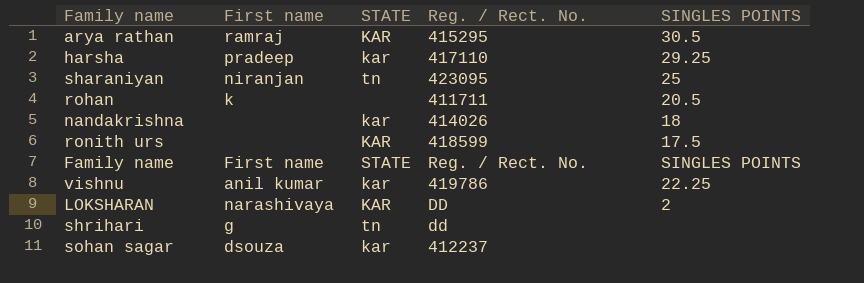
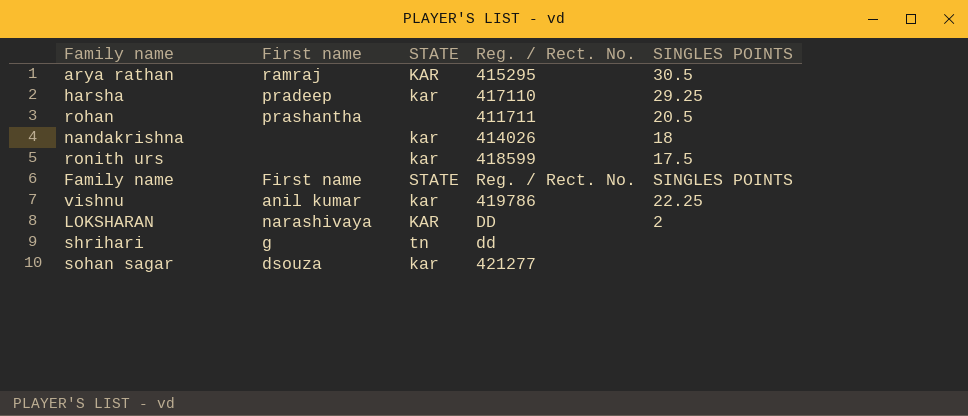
row sharaniyan: niranjan | tn | 423095 | 25 -> none
rohan | First name: k -> prashantha
ronith urs | STATE: KAR -> kar
sohan sagar | Reg. / Rect. No.: 412237 -> 421277

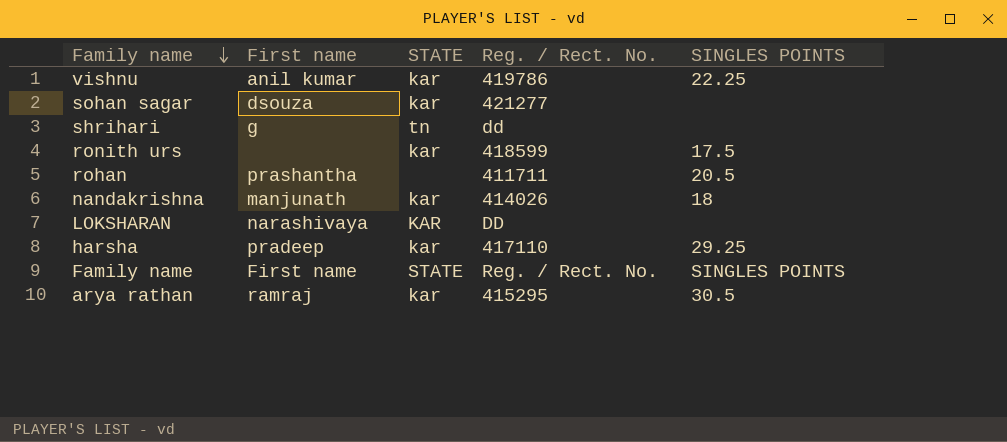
row order: none -> Family name descending
nandakrishna | First name: none -> manjunath
LOKSHARAN | SINGLES POINTS: 2 -> none
arya rathan | STATE: KAR -> kar

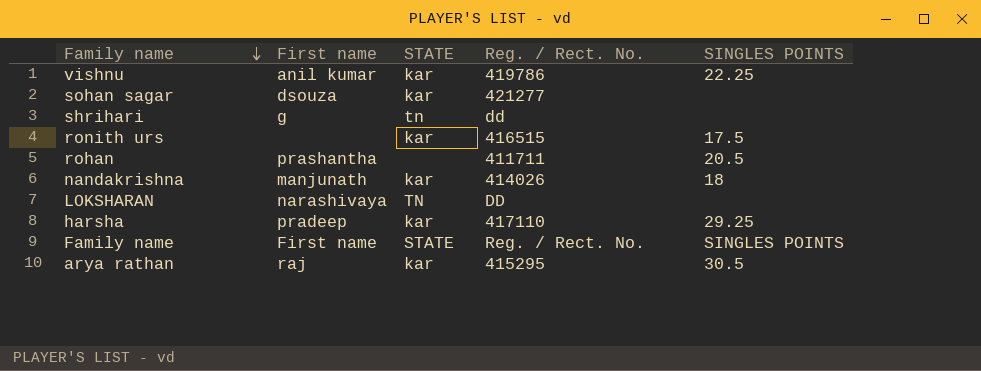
ronith urs | Reg. / Rect. No.: 418599 -> 416515
LOKSHARAN | STATE: KAR -> TN
arya rathan | First name: ramraj -> raj

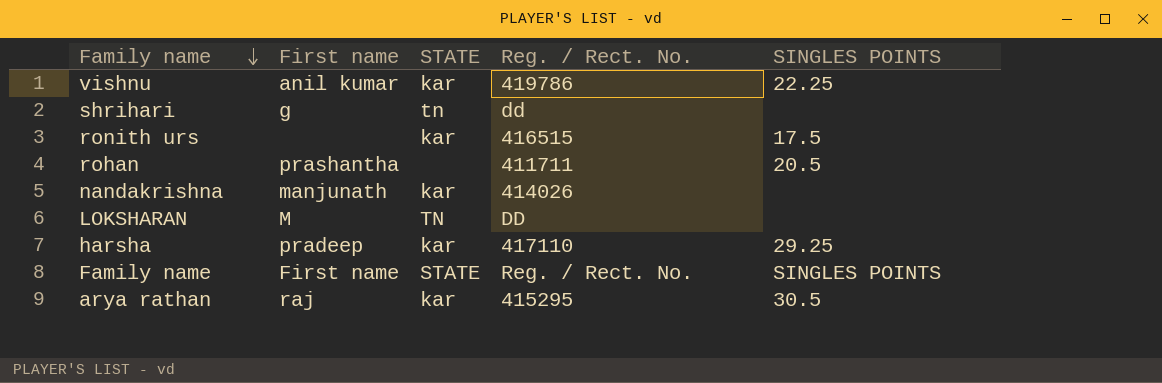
row sohan sagar: dsouza | kar | 421277 | none -> none
nandakrishna | SINGLES POINTS: 18 -> none
LOKSHARAN | First name: narashivaya -> M

